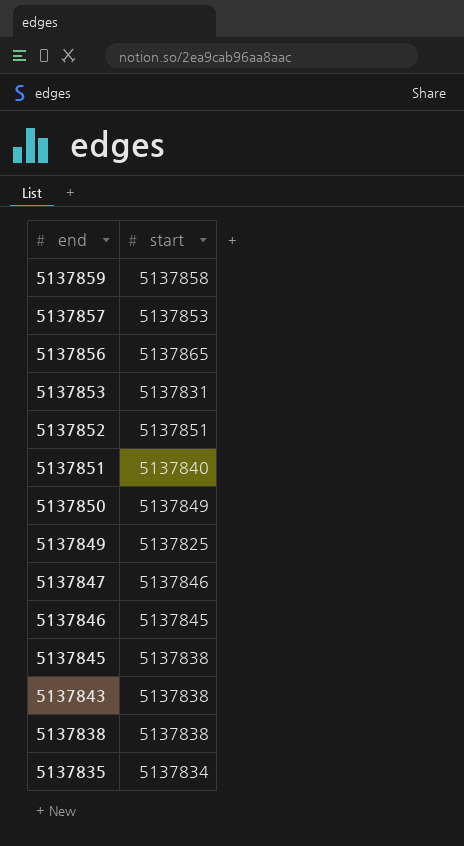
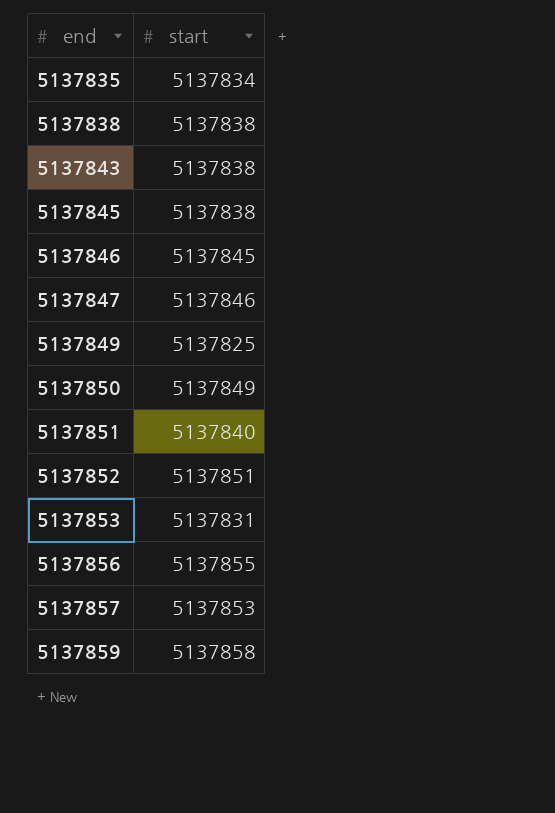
row order: end descending -> end ascending
5137856 | start: 5137865 -> 5137855

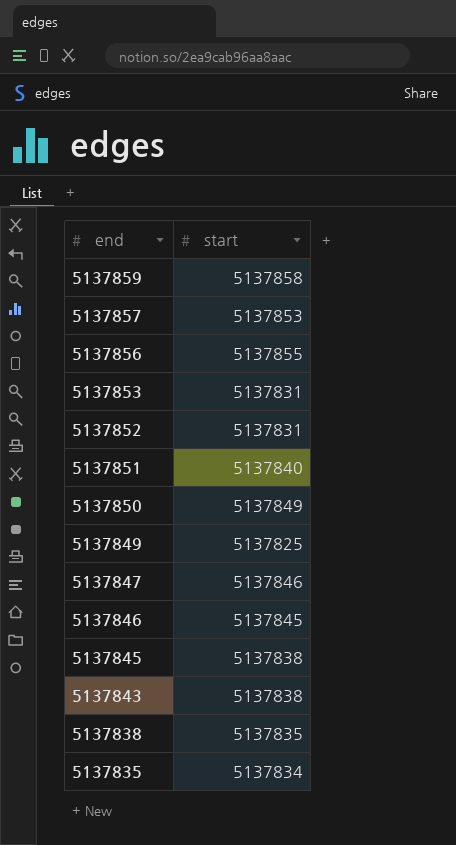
row order: end ascending -> end descending
5137852 | start: 5137851 -> 5137831
5137838 | start: 5137838 -> 5137835

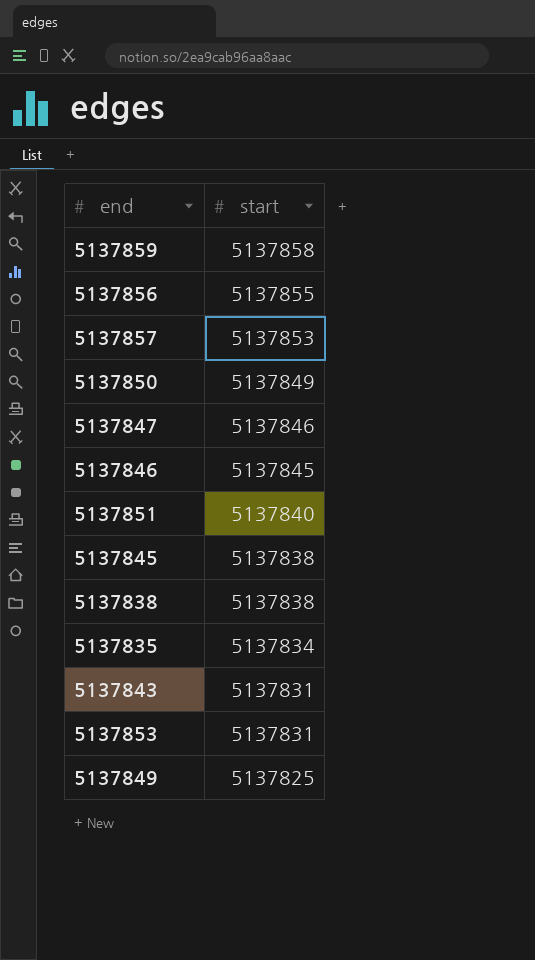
row order: end descending -> start descending
row 5137852: 5137831 -> none
5137838 | start: 5137835 -> 5137838
5137843 | start: 5137838 -> 5137831

